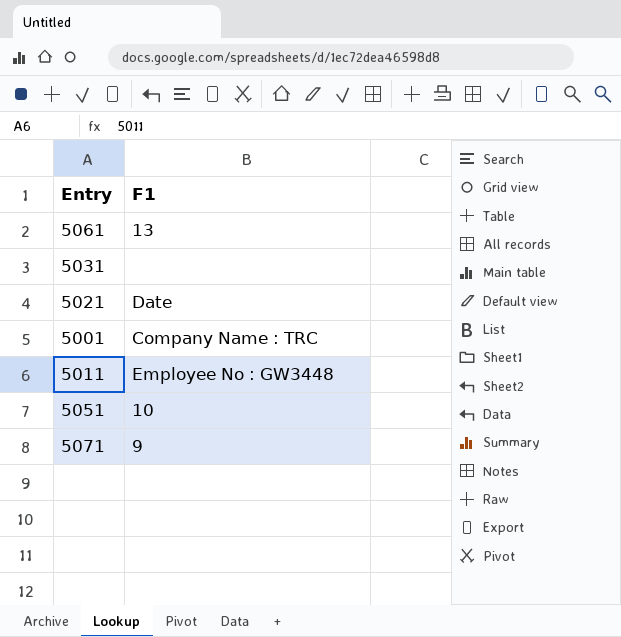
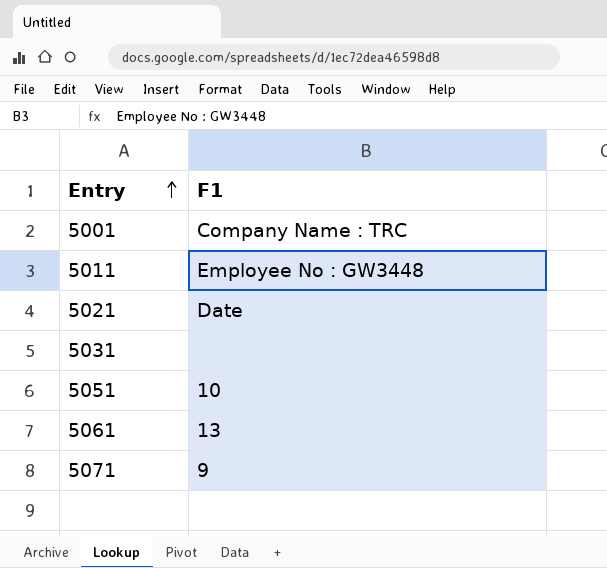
row order: none -> Entry ascending

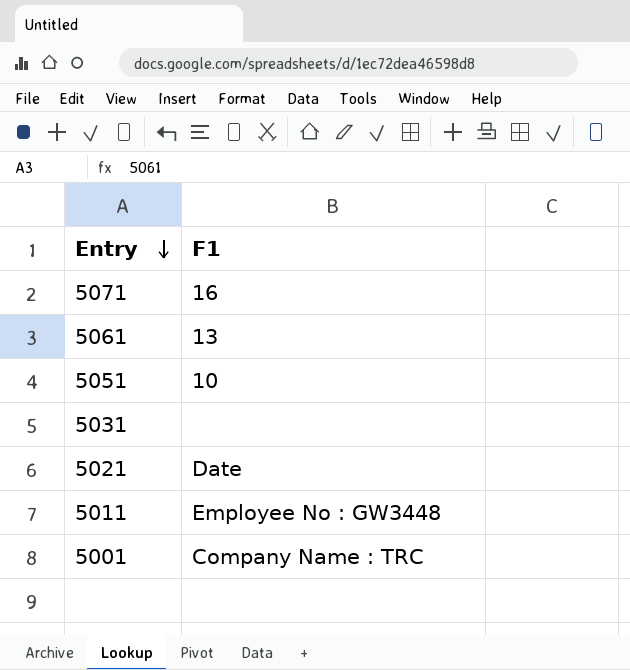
row order: Entry ascending -> Entry descending
5071 | F1: 9 -> 16

